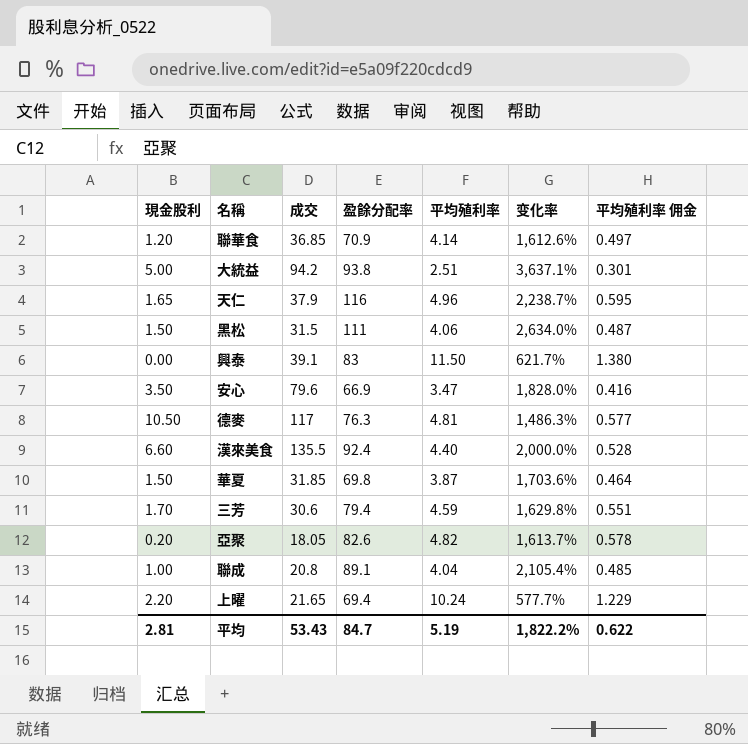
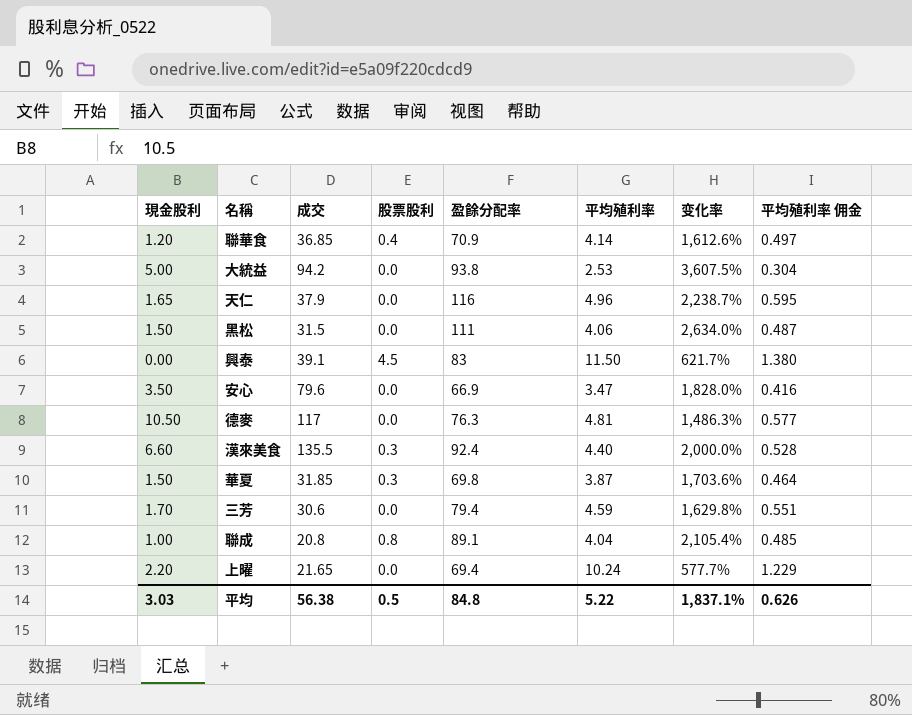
column 股票股利 | position: none -> 4
row 亞聚: 0.20 | 18.05 | 82.6 | 4.82 | 1,613.7% | 0.578 -> none
大統益 | 平均殖利率: 2.51 -> 2.53
大統益 | 变化率: 3,637.1% -> 3,607.5%
大統益 | 平均殖利率 佣金: 0.301 -> 0.304
平均 | 現金股利: 2.81 -> 3.03
平均 | 成交: 53.43 -> 56.38
平均 | 盈餘分配率: 84.7 -> 84.8
平均 | 平均殖利率: 5.19 -> 5.22
平均 | 变化率: 1,822.2% -> 1,837.1%
平均 | 平均殖利率 佣金: 0.622 -> 0.626

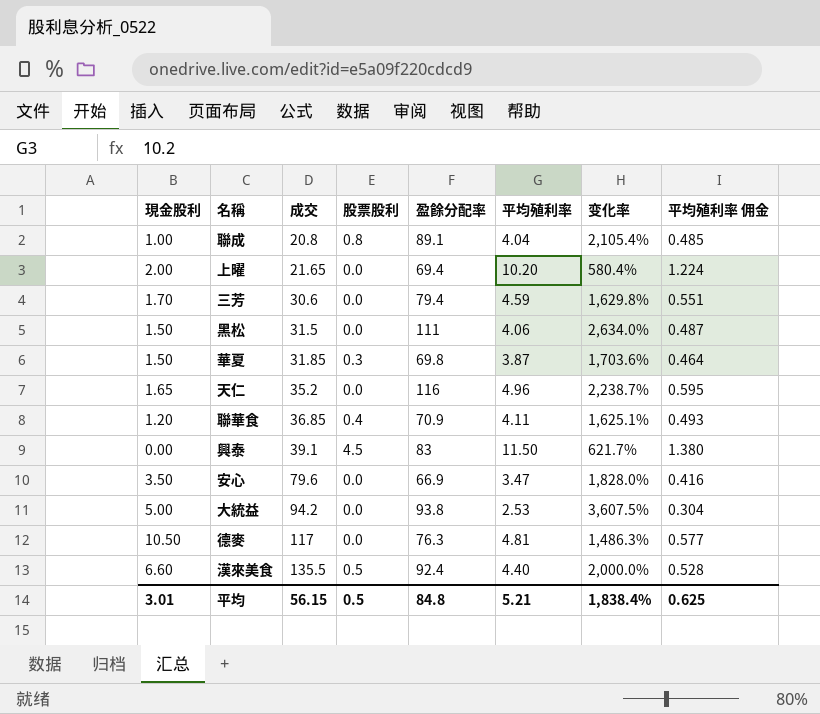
row order: none -> 成交 ascending
上曜 | 現金股利: 2.20 -> 2.00
上曜 | 平均殖利率: 10.24 -> 10.20
上曜 | 变化率: 577.7% -> 580.4%
上曜 | 平均殖利率 佣金: 1.229 -> 1.224
天仁 | 成交: 37.9 -> 35.2
聯華食 | 平均殖利率: 4.14 -> 4.11
聯華食 | 变化率: 1,612.6% -> 1,625.1%
聯華食 | 平均殖利率 佣金: 0.497 -> 0.493
漢來美食 | 股票股利: 0.3 -> 0.5
平均 | 現金股利: 3.03 -> 3.01
平均 | 成交: 56.38 -> 56.15
平均 | 平均殖利率: 5.22 -> 5.21
平均 | 变化率: 1,837.1% -> 1,838.4%
平均 | 平均殖利率 佣金: 0.626 -> 0.625

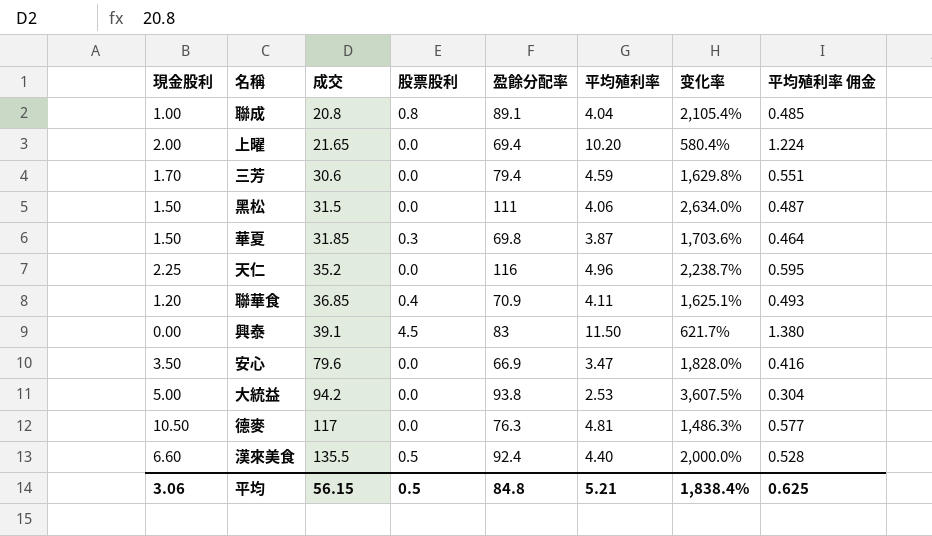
天仁 | 現金股利: 1.65 -> 2.25
平均 | 現金股利: 3.01 -> 3.06

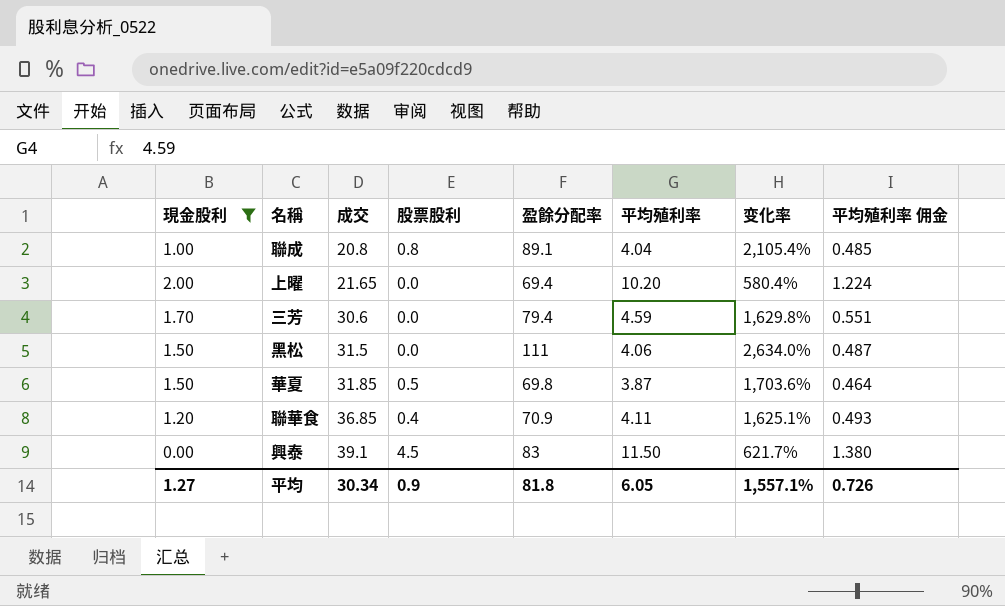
filter: none -> 現金股利 <= 2.00
華夏 | 股票股利: 0.3 -> 0.5
平均 | 現金股利: 3.06 -> 1.27
平均 | 成交: 56.15 -> 30.34
平均 | 股票股利: 0.5 -> 0.9
平均 | 盈餘分配率: 84.8 -> 81.8
平均 | 平均殖利率: 5.21 -> 6.05
平均 | 变化率: 1,838.4% -> 1,557.1%
平均 | 平均殖利率 佣金: 0.625 -> 0.726

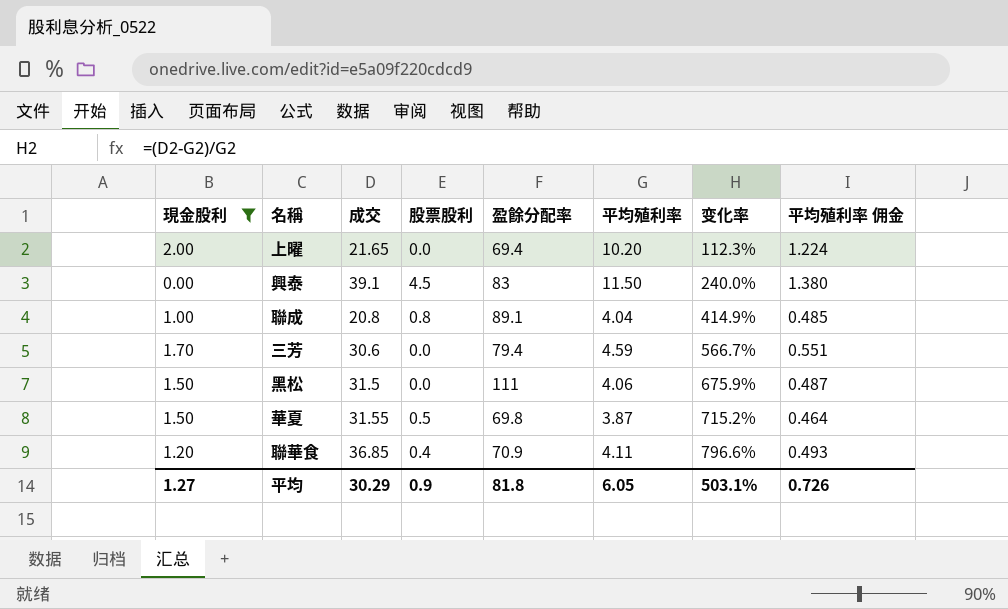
row order: 成交 ascending -> 变化率 ascending
column 变化率 | formula: ([盈餘分配率] - [平均殖利率]) / [平均殖利率] -> ([成交] - [平均殖利率]) / [平均殖利率]
華夏 | 成交: 31.85 -> 31.55
平均 | 成交: 30.34 -> 30.29
平均 | 变化率: 1,557.1% -> 503.1%

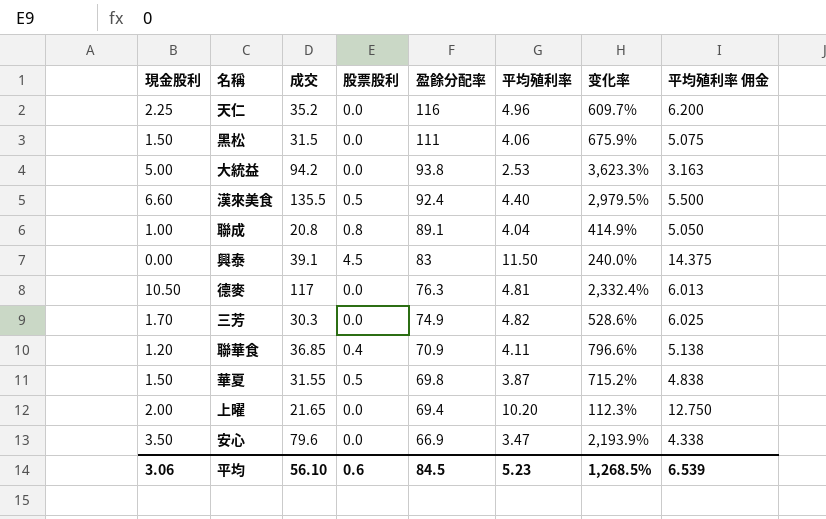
filter: 現金股利 <= 2.00 -> none
row order: 变化率 ascending -> 盈餘分配率 descending
column 平均殖利率 佣金 | formula: [平均殖利率] * 0.12 -> [平均殖利率] * 1.25
三芳 | 成交: 30.6 -> 30.3
三芳 | 盈餘分配率: 79.4 -> 74.9
三芳 | 平均殖利率: 4.59 -> 4.82
三芳 | 变化率: 566.7% -> 528.6%
平均 | 現金股利: 1.27 -> 3.06
平均 | 成交: 30.29 -> 56.10
平均 | 股票股利: 0.9 -> 0.6
平均 | 盈餘分配率: 81.8 -> 84.5
平均 | 平均殖利率: 6.05 -> 5.23
平均 | 变化率: 503.1% -> 1,268.5%
平均 | 平均殖利率 佣金: 0.726 -> 6.539

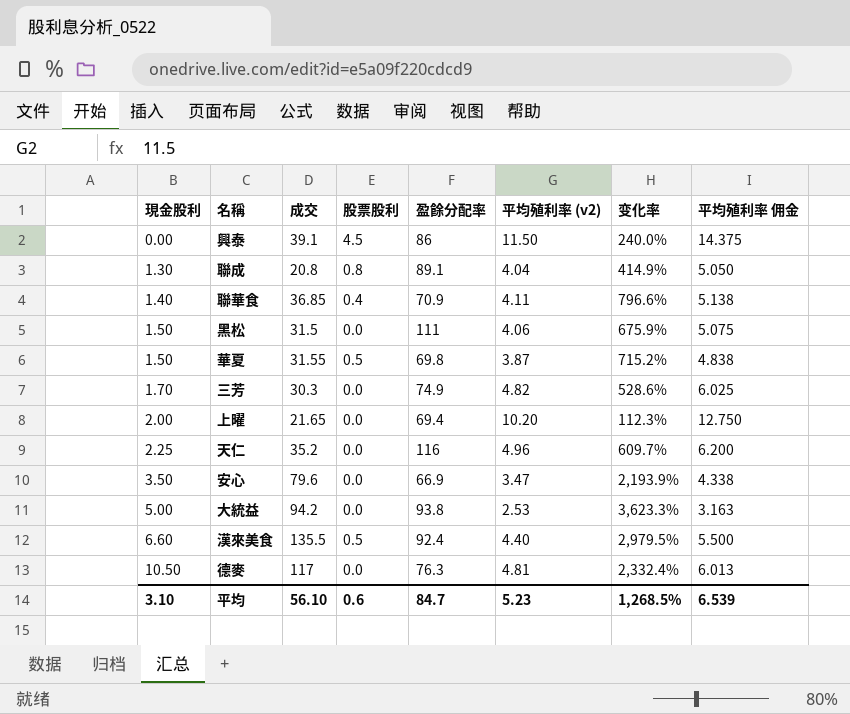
row order: 盈餘分配率 descending -> 現金股利 ascending
column name: 平均殖利率 -> 平均殖利率 (v2)
興泰 | 盈餘分配率: 83 -> 86
聯成 | 現金股利: 1.00 -> 1.30
聯華食 | 現金股利: 1.20 -> 1.40
平均 | 現金股利: 3.06 -> 3.10
平均 | 盈餘分配率: 84.5 -> 84.7

